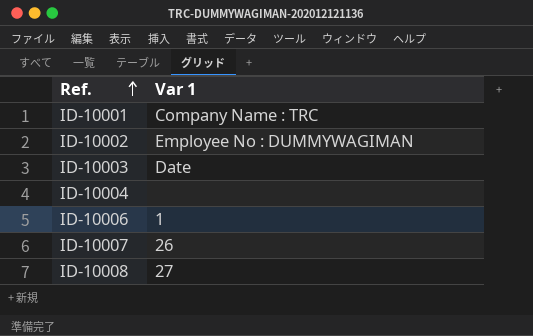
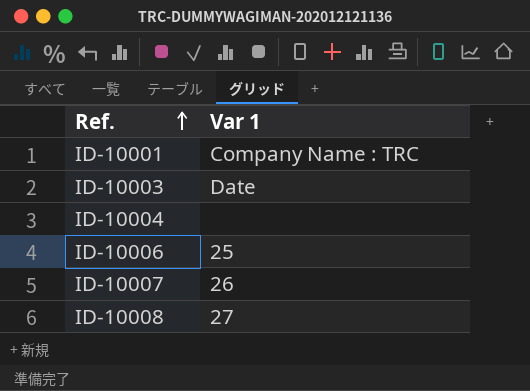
row ID-10002: Employee No : DUMMYWAGIMAN -> none
ID-10006 | Var 1: 1 -> 25

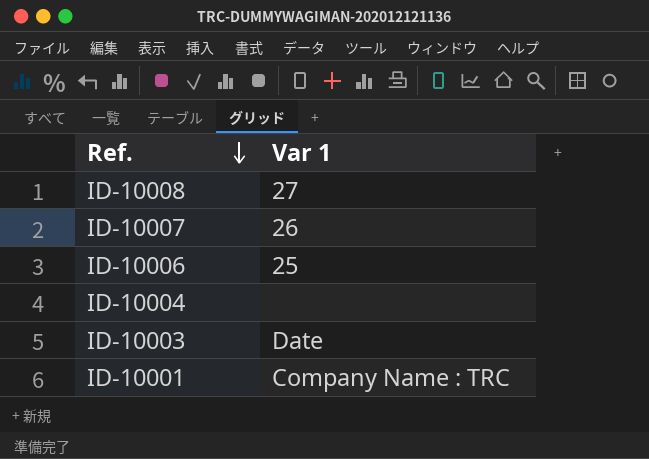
row order: Ref. ascending -> Ref. descending

